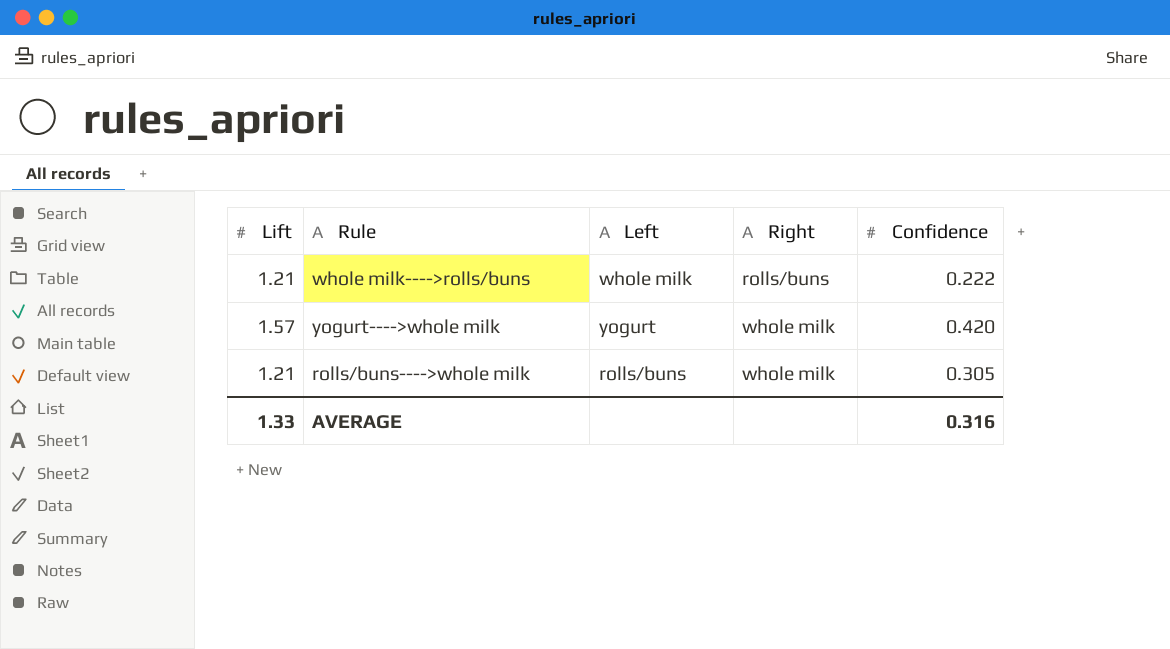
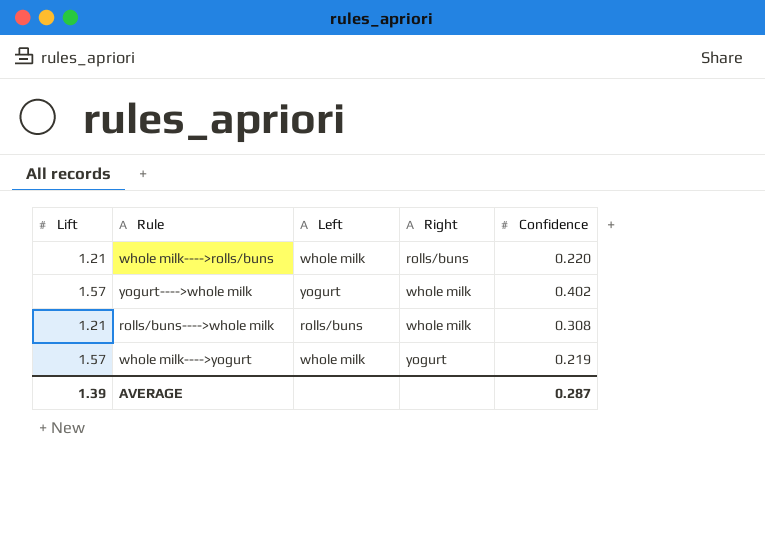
whole milk---->rolls/buns | Confidence: 0.222 -> 0.220
yogurt---->whole milk | Confidence: 0.420 -> 0.402
rolls/buns---->whole milk | Confidence: 0.305 -> 0.308
row whole milk---->yogurt: none -> 1.57 | whole milk | yogurt | 0.219
AVERAGE | Lift: 1.33 -> 1.39
AVERAGE | Confidence: 0.316 -> 0.287

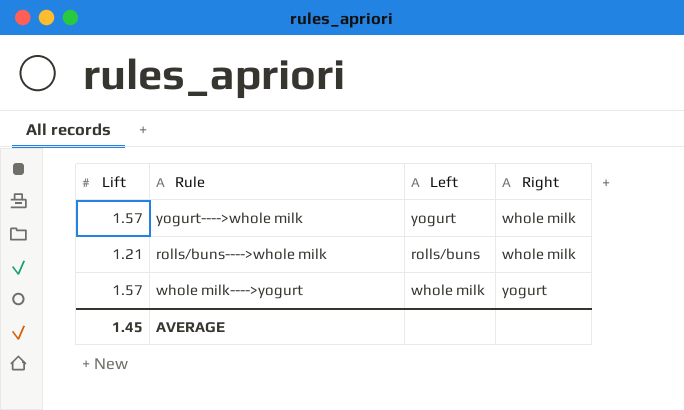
column Confidence | position: 5 -> none
row whole milk---->rolls/buns: 1.21 | whole milk | rolls/buns | 0.220 -> none
AVERAGE | Lift: 1.39 -> 1.45

